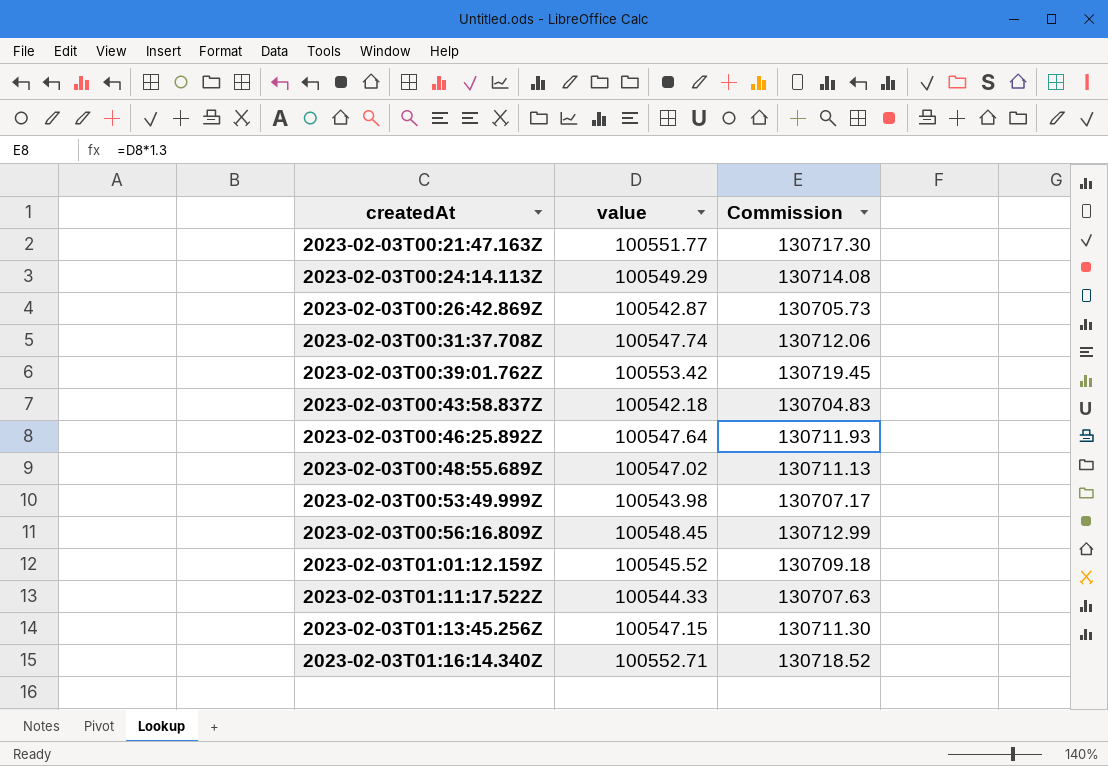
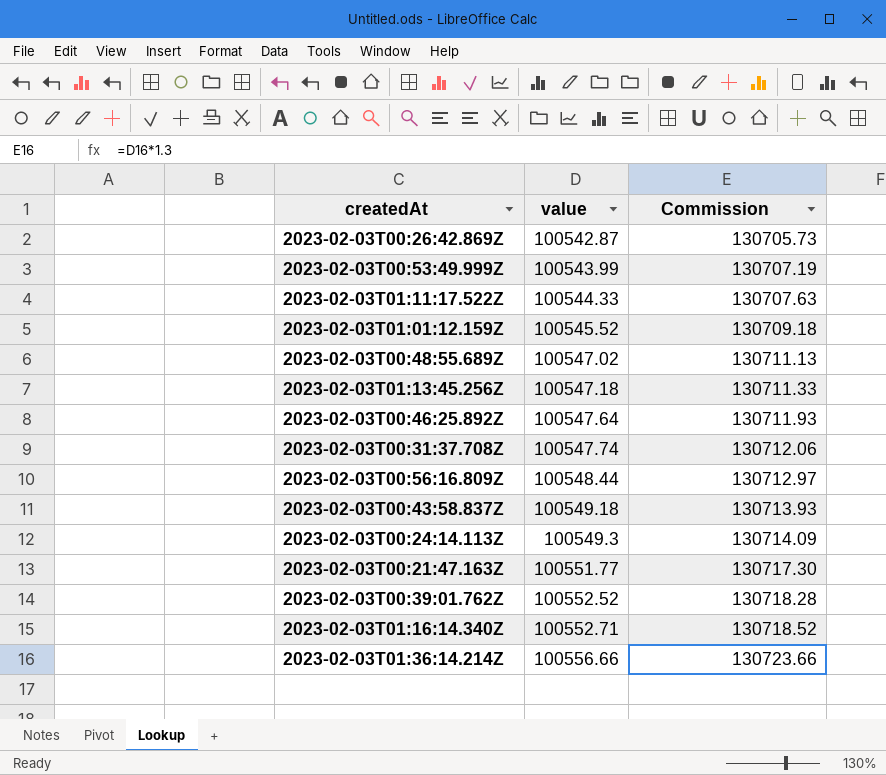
row order: createdAt ascending -> value ascending
2023-02-03T00:53:49.999Z | value: 100543.98 -> 100543.99
2023-02-03T00:53:49.999Z | Commission: 130707.17 -> 130707.19
2023-02-03T01:13:45.256Z | value: 100547.15 -> 100547.18
2023-02-03T01:13:45.256Z | Commission: 130711.30 -> 130711.33
2023-02-03T00:56:16.809Z | value: 100548.45 -> 100548.44
2023-02-03T00:56:16.809Z | Commission: 130712.99 -> 130712.97
2023-02-03T00:43:58.837Z | value: 100542.18 -> 100549.18
2023-02-03T00:43:58.837Z | Commission: 130704.83 -> 130713.93
2023-02-03T00:24:14.113Z | value: 100549.29 -> 100549.3
2023-02-03T00:24:14.113Z | Commission: 130714.08 -> 130714.09
2023-02-03T00:39:01.762Z | value: 100553.42 -> 100552.52
2023-02-03T00:39:01.762Z | Commission: 130719.45 -> 130718.28
row 2023-02-03T01:36:14.214Z: none -> 100556.66 | 130723.66

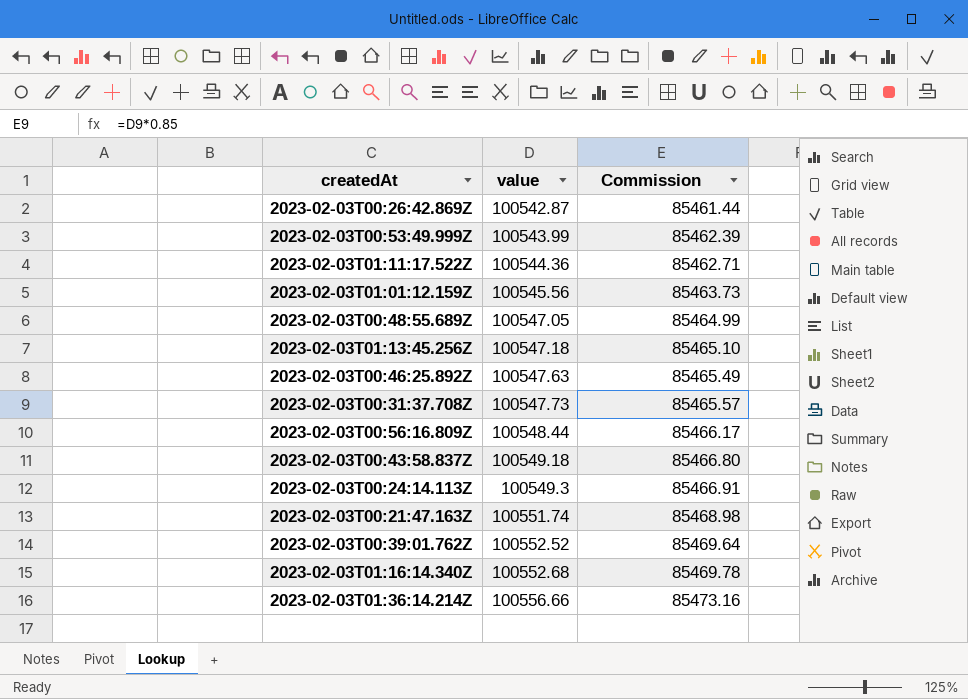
column Commission | formula: [value] * 1.3 -> [value] * 0.85
2023-02-03T01:11:17.522Z | value: 100544.33 -> 100544.36
2023-02-03T01:01:12.159Z | value: 100545.52 -> 100545.56
2023-02-03T00:48:55.689Z | value: 100547.02 -> 100547.05
2023-02-03T00:46:25.892Z | value: 100547.64 -> 100547.63
2023-02-03T00:31:37.708Z | value: 100547.74 -> 100547.73
2023-02-03T00:21:47.163Z | value: 100551.77 -> 100551.74
2023-02-03T01:16:14.340Z | value: 100552.71 -> 100552.68

